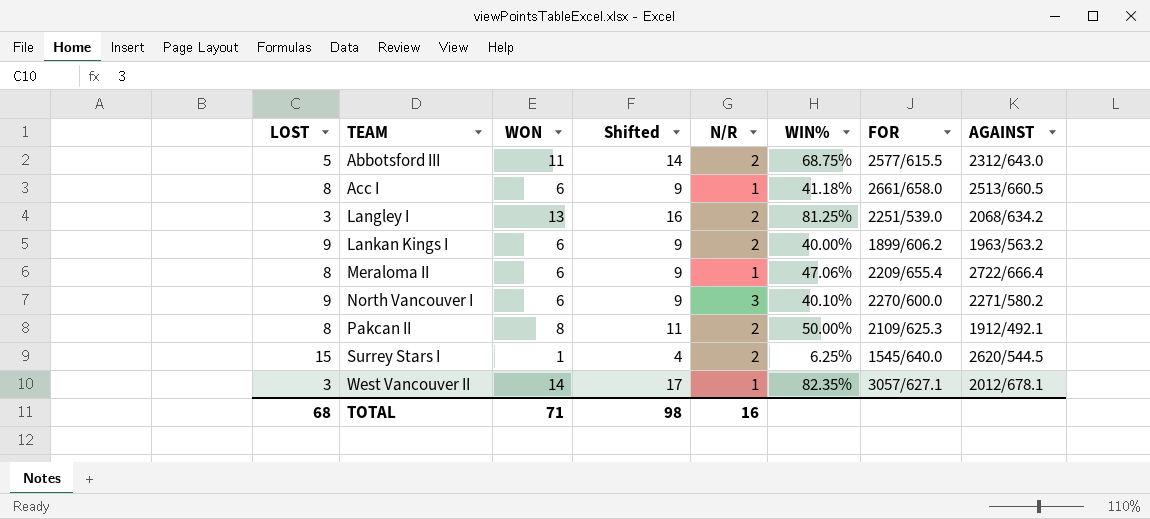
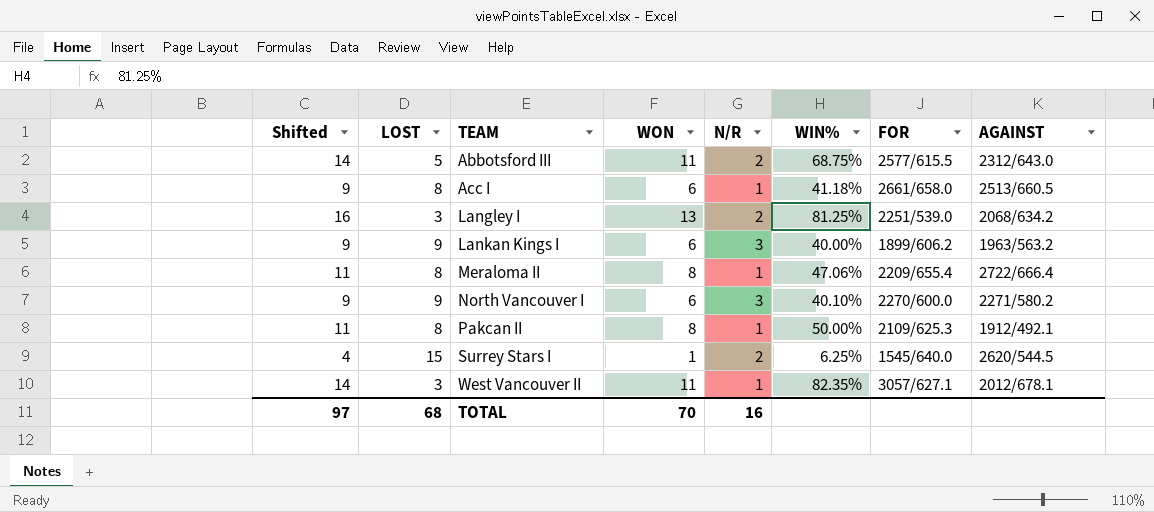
column Shifted | position: 4 -> 1
Lankan Kings I | N/R: 2 -> 3
Meraloma II | Shifted: 9 -> 11
Meraloma II | WON: 6 -> 8
Pakcan II | N/R: 2 -> 1
West Vancouver II | Shifted: 17 -> 14
West Vancouver II | WON: 14 -> 11
TOTAL | Shifted: 98 -> 97
TOTAL | WON: 71 -> 70

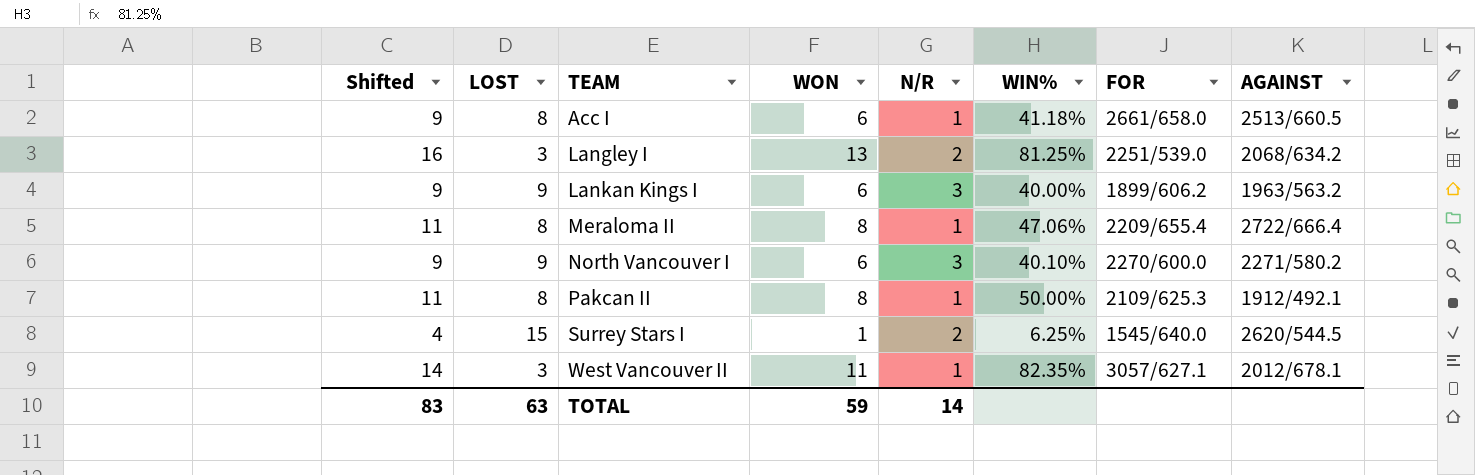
row Abbotsford III: 14 | 5 | 11 | 2 | 68.75% | 2577/615.5 | 2312/643.0 -> none
TOTAL | Shifted: 97 -> 83
TOTAL | LOST: 68 -> 63
TOTAL | WON: 70 -> 59
TOTAL | N/R: 16 -> 14

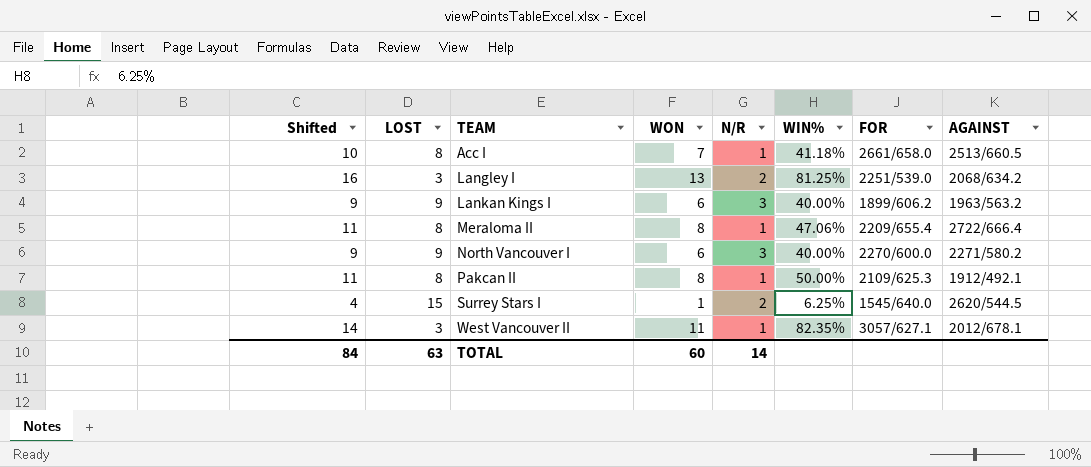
Acc I | Shifted: 9 -> 10
Acc I | WON: 6 -> 7
North Vancouver I | WIN%: 40.10% -> 40.00%
TOTAL | Shifted: 83 -> 84
TOTAL | WON: 59 -> 60

